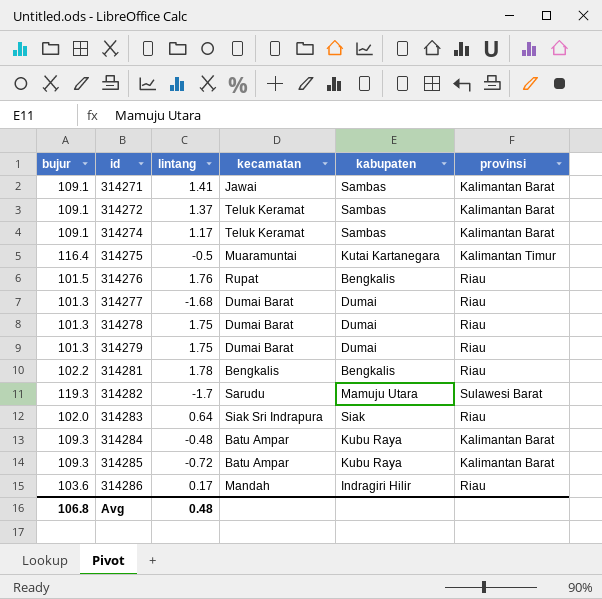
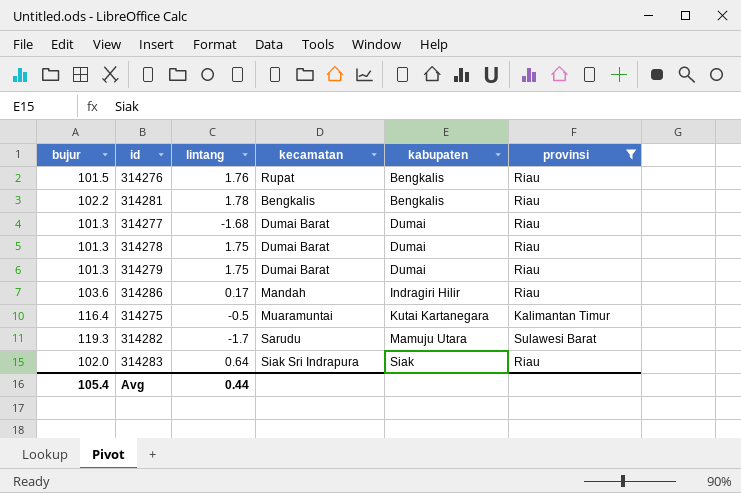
filter: none -> provinsi != Kalimantan Barat
row order: id ascending -> kabupaten ascending
Avg | bujur: 106.8 -> 105.4
Avg | lintang: 0.48 -> 0.44

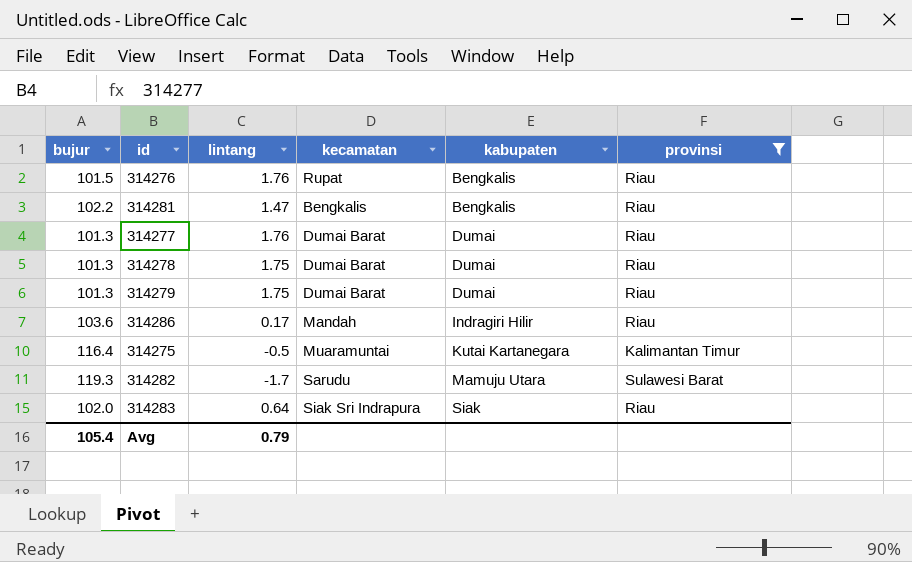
314281 | lintang: 1.78 -> 1.47
314277 | lintang: -1.68 -> 1.76
Avg | lintang: 0.44 -> 0.79

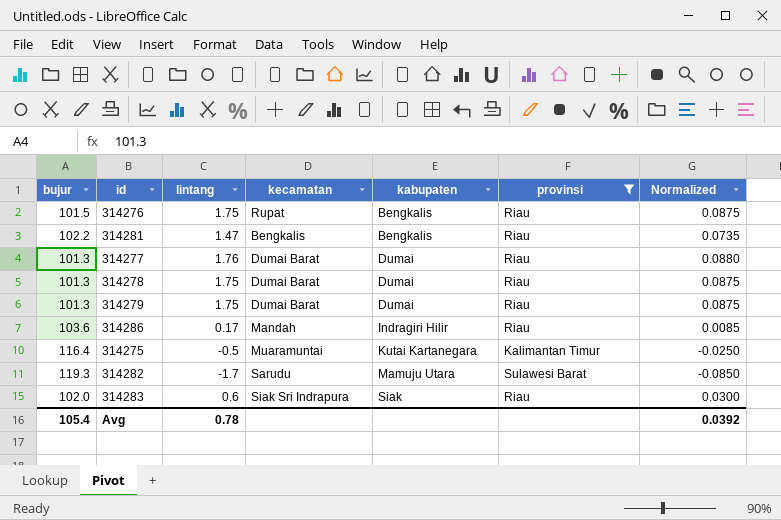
column Normalized | formula: none -> [lintang] * 0.05
314276 | lintang: 1.76 -> 1.75
314283 | lintang: 0.64 -> 0.6
Avg | lintang: 0.79 -> 0.78

